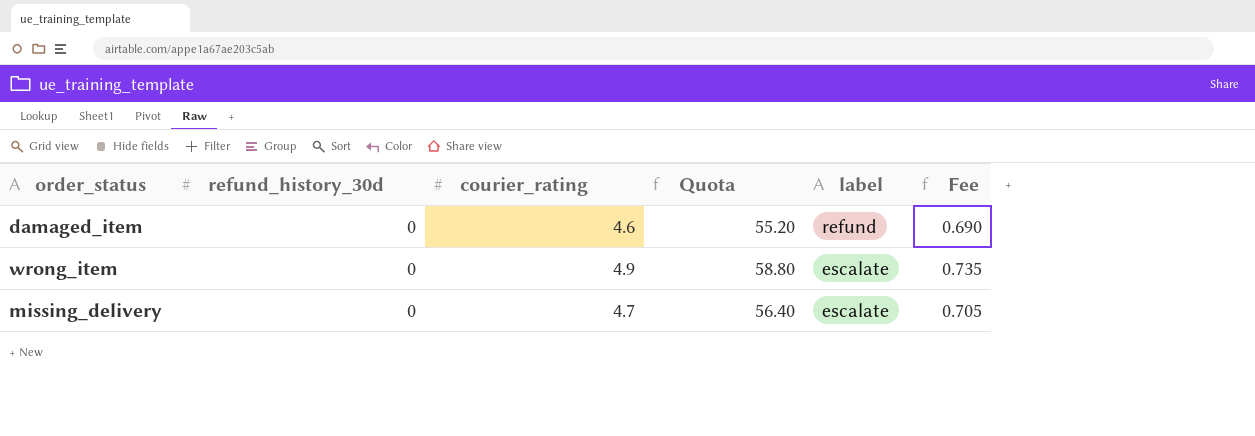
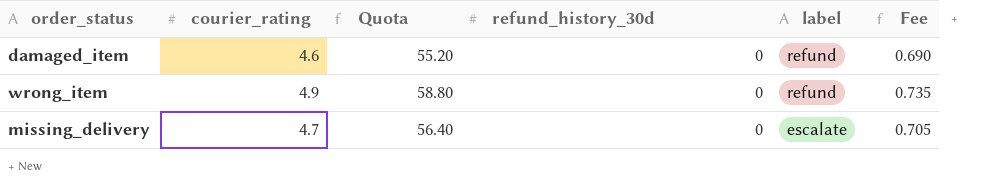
column refund_history_30d | position: 2 -> 4
wrong_item | label: escalate -> refund

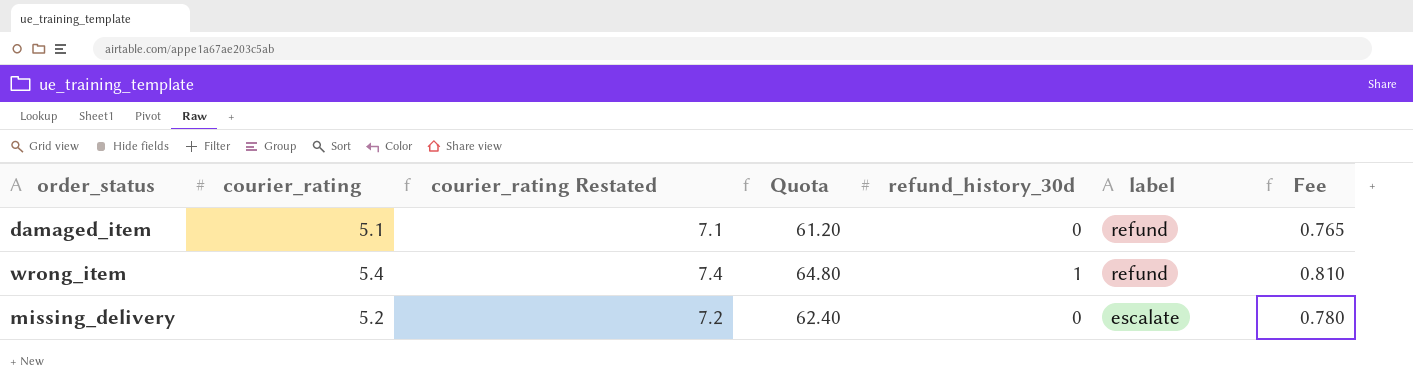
column courier_rating Restated | formula: none -> [courier_rating] + 2
damaged_item | courier_rating: 4.6 -> 5.1
damaged_item | Quota: 55.20 -> 61.20
damaged_item | Fee: 0.690 -> 0.765
wrong_item | courier_rating: 4.9 -> 5.4
wrong_item | Quota: 58.80 -> 64.80
wrong_item | refund_history_30d: 0 -> 1
wrong_item | Fee: 0.735 -> 0.810
missing_delivery | courier_rating: 4.7 -> 5.2
missing_delivery | Quota: 56.40 -> 62.40
missing_delivery | Fee: 0.705 -> 0.780

